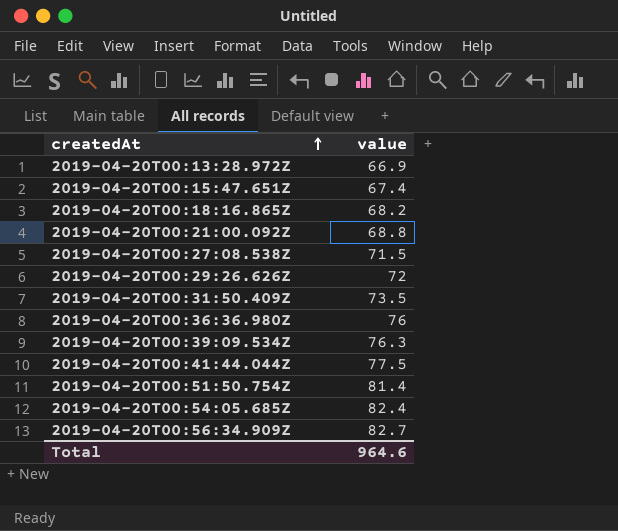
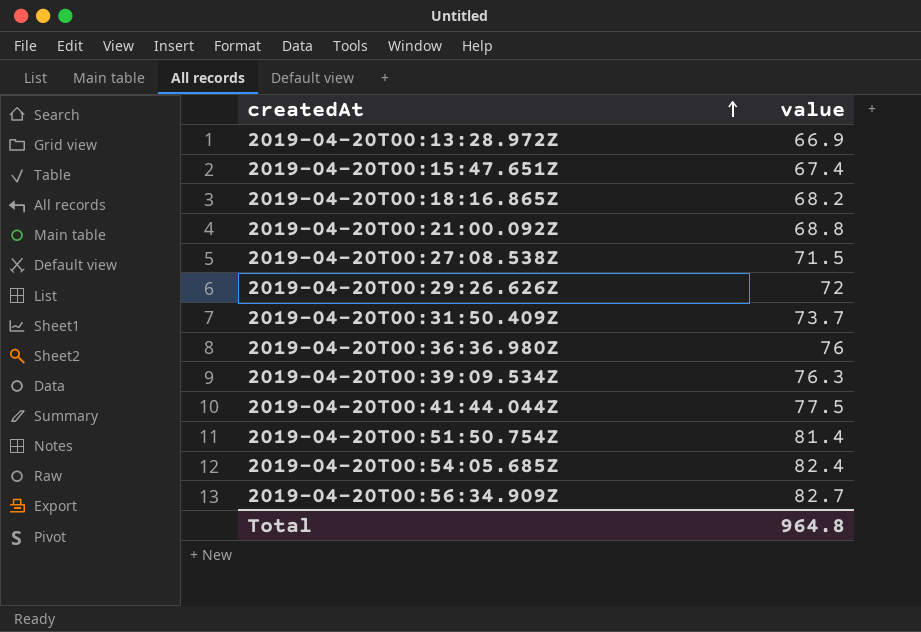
2019-04-20T00:31:50.409Z | value: 73.5 -> 73.7
Total | value: 964.6 -> 964.8

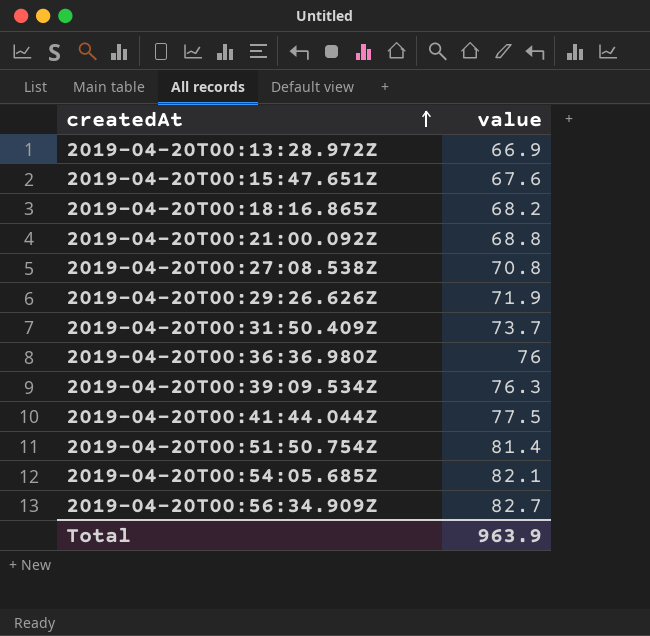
2019-04-20T00:15:47.651Z | value: 67.4 -> 67.6
2019-04-20T00:27:08.538Z | value: 71.5 -> 70.8
2019-04-20T00:29:26.626Z | value: 72 -> 71.9
2019-04-20T00:54:05.685Z | value: 82.4 -> 82.1
Total | value: 964.8 -> 963.9

